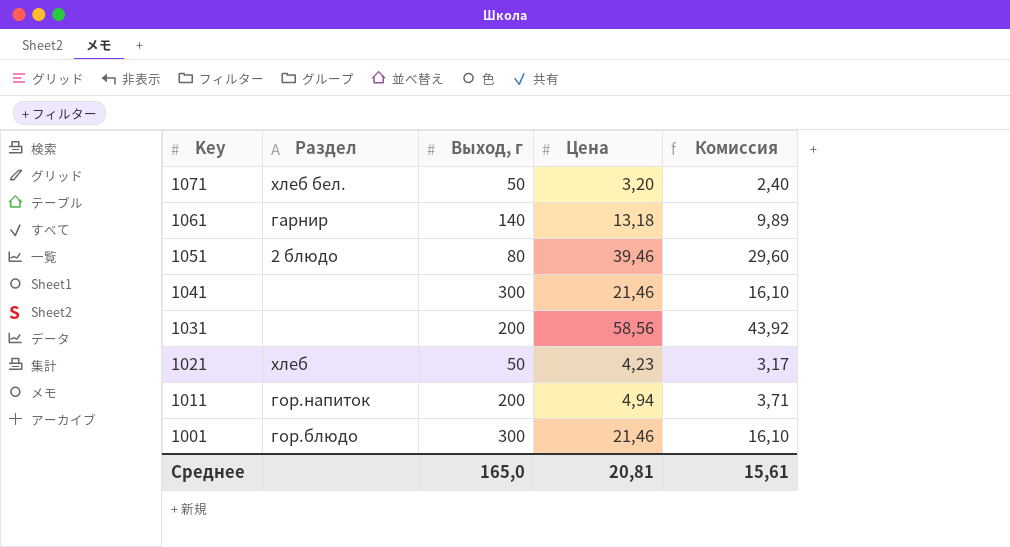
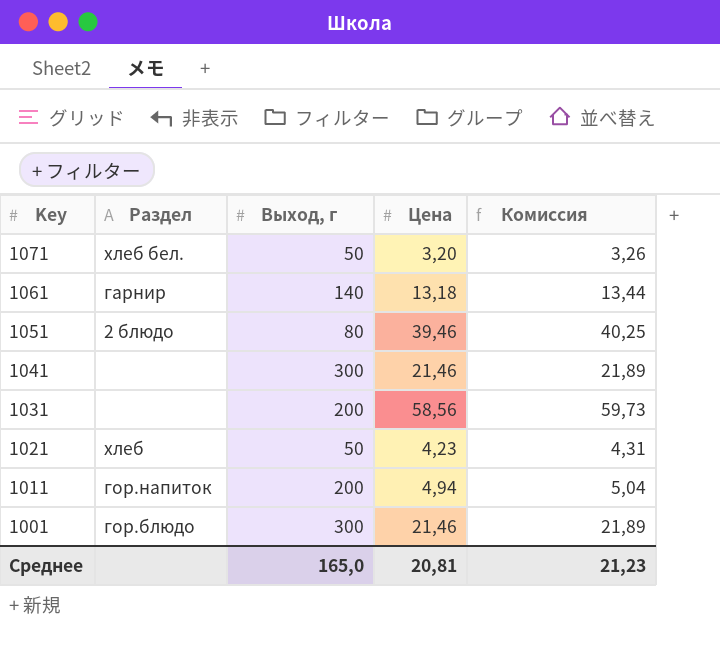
column Комиссия | formula: [Цена] * 0,75 -> [Цена] * 1,02
Среднее | Комиссия: 15,61 -> 21,23

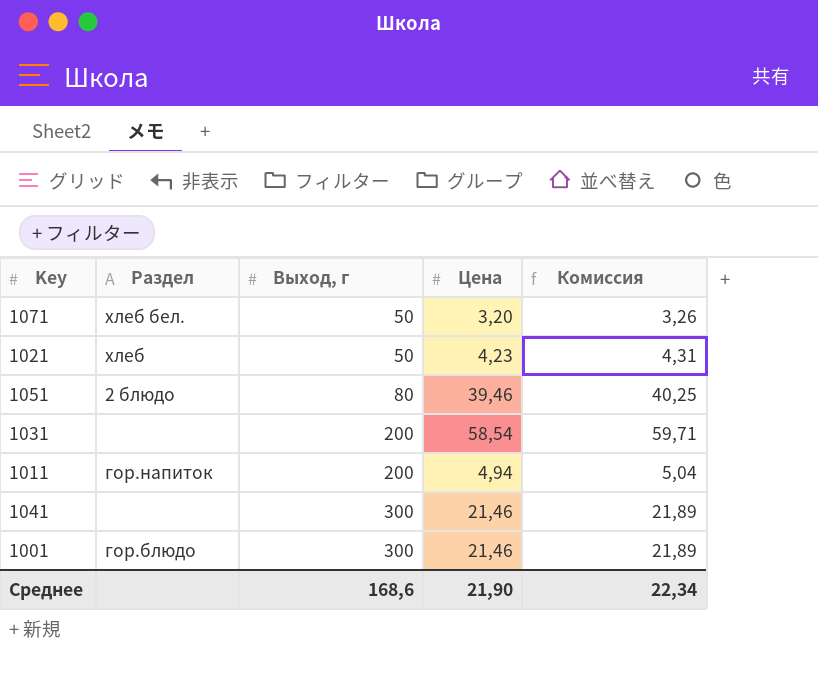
row order: Key descending -> Выход, г ascending
row 1061: гарнир | 140 | 13,18 | 13,44 -> none
1031 | Цена: 58,56 -> 58,54
1031 | Комиссия: 59,73 -> 59,71
Среднее | Выход, г: 165,0 -> 168,6
Среднее | Цена: 20,81 -> 21,90
Среднее | Комиссия: 21,23 -> 22,34

